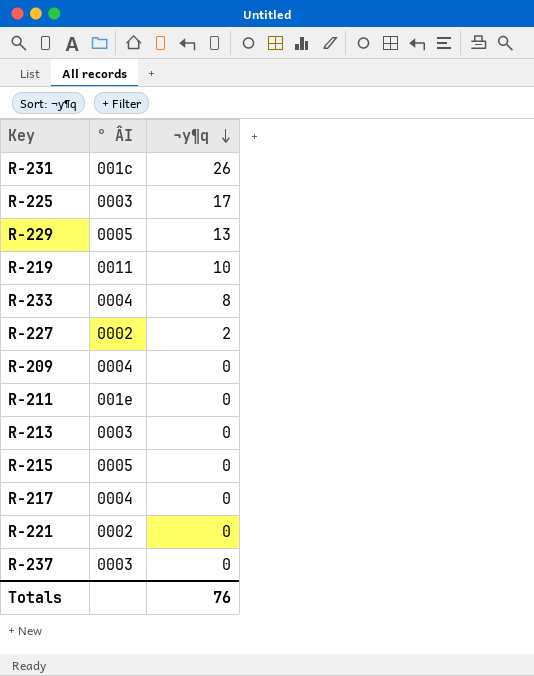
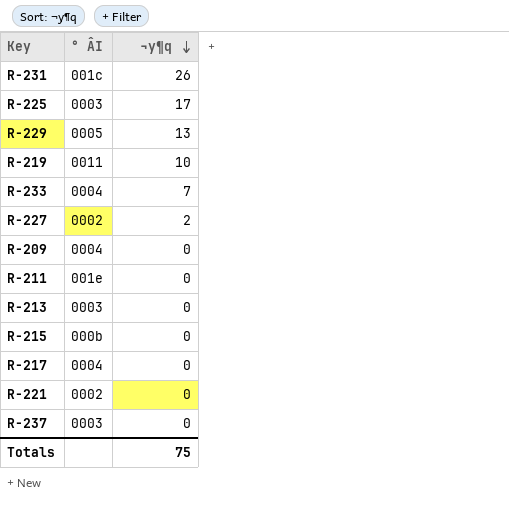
R-233 | ¬y¶q: 8 -> 7
R-215 | ° ÂI: 0005 -> 000b
Totals | ¬y¶q: 76 -> 75

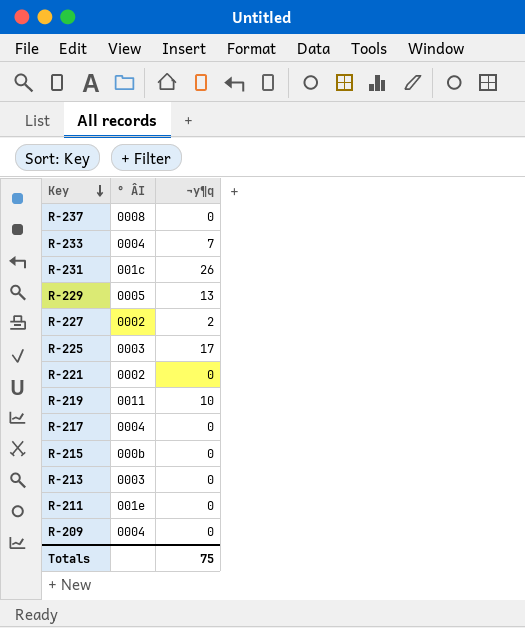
row order: ¬y¶q descending -> Key descending
R-237 | ° ÂI: 0003 -> 0008

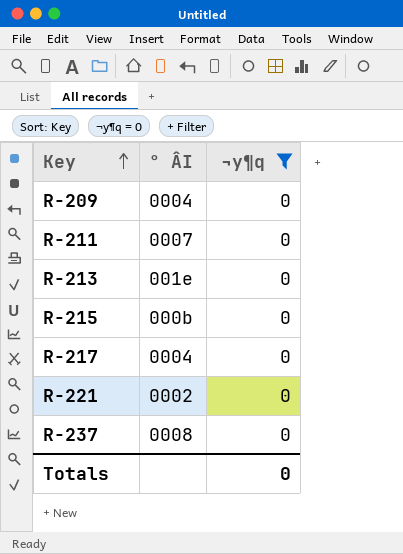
filter: none -> ¬y¶q = 0
row order: Key descending -> Key ascending
R-211 | ° ÂI: 001e -> 0007
R-213 | ° ÂI: 0003 -> 001e
Totals | ¬y¶q: 75 -> 0

